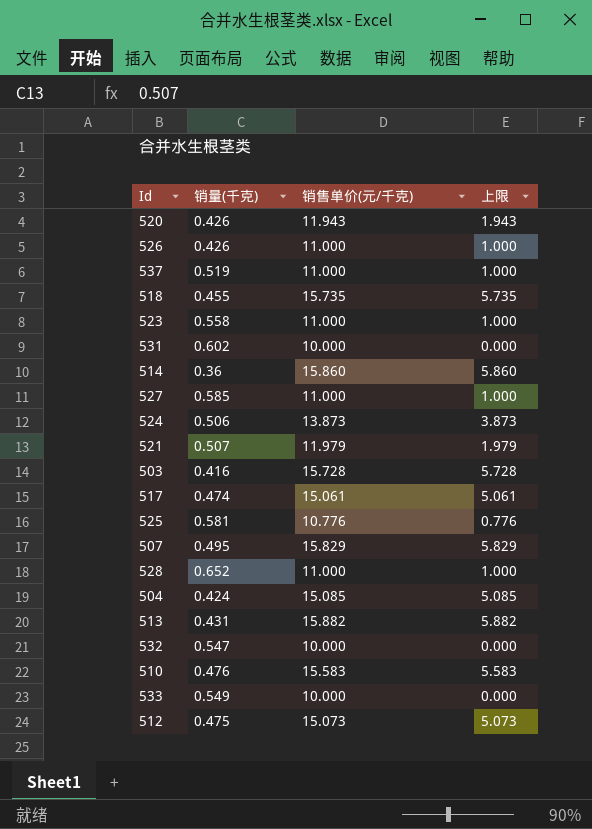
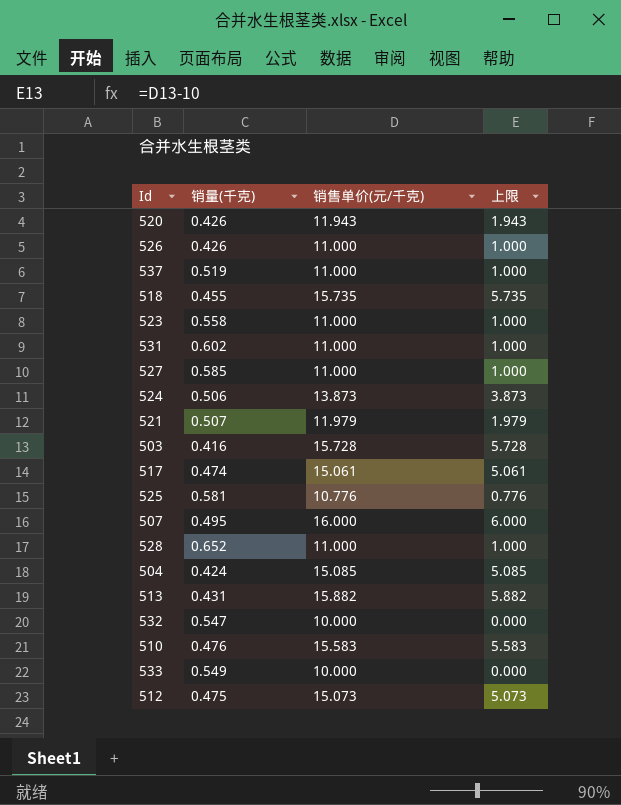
row 514: 0.36 | 15.860 | 5.860 -> none
531 | 销售单价(元/千克): 10.000 -> 11.000
531 | 上限: 0.000 -> 1.000
507 | 销售单价(元/千克): 15.829 -> 16.000
507 | 上限: 5.829 -> 6.000

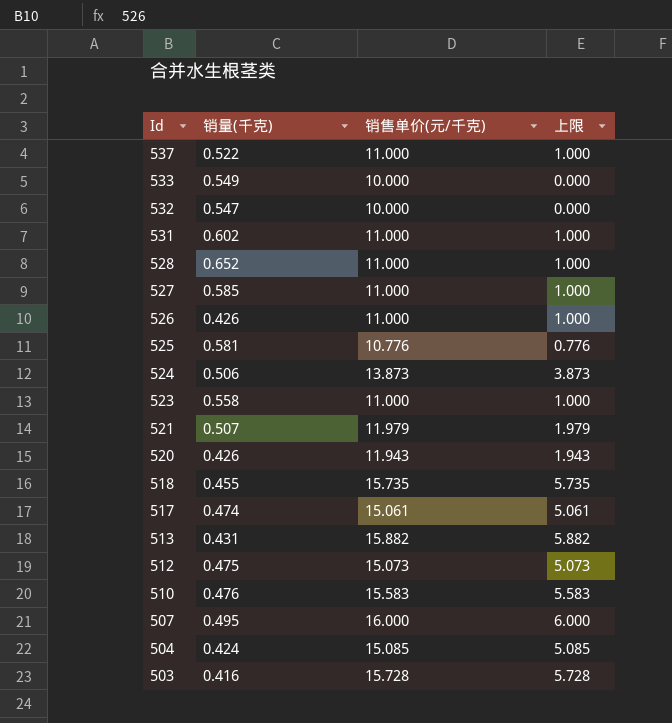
row order: none -> Id descending
537 | 销量(千克): 0.519 -> 0.522

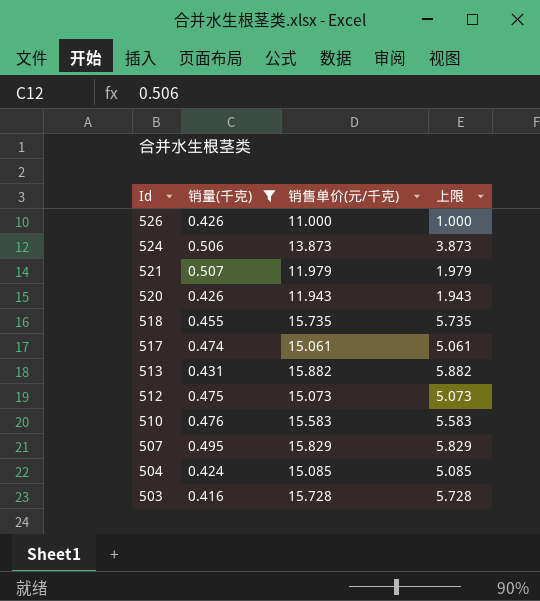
filter: none -> 销量(千克) <= 0.507
507 | 销售单价(元/千克): 16.000 -> 15.829
507 | 上限: 6.000 -> 5.829

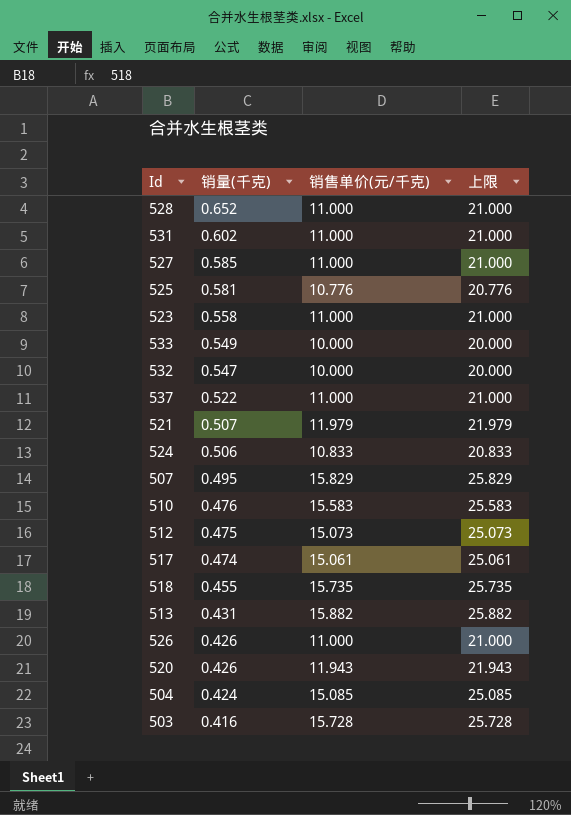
filter: 销量(千克) <= 0.507 -> none
row order: Id descending -> 销量(千克) descending
column 上限 | formula: [销售单价(元/千克)] - 10 -> [销售单价(元/千克)] + 10
524 | 销售单价(元/千克): 13.873 -> 10.833

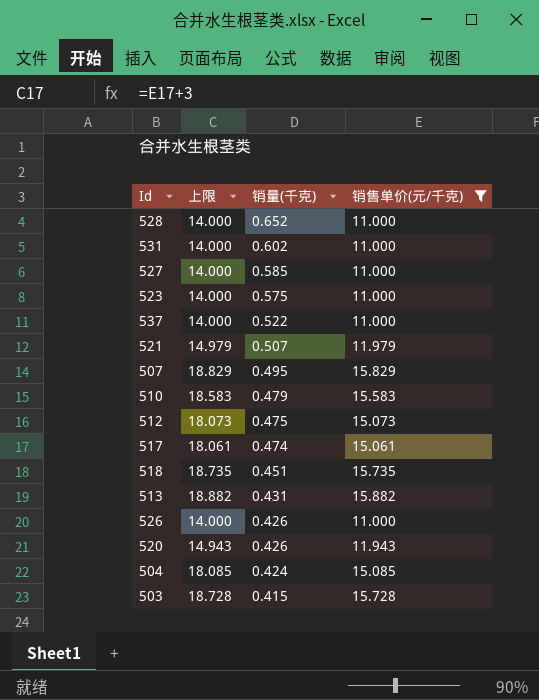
filter: none -> 销售单价(元/千克) >= 11.000
column 上限 | formula: [销售单价(元/千克)] + 10 -> [销售单价(元/千克)] + 3
column 上限 | position: 4 -> 2
523 | 销量(千克): 0.558 -> 0.575
510 | 销量(千克): 0.476 -> 0.479
518 | 销量(千克): 0.455 -> 0.451
503 | 销量(千克): 0.416 -> 0.415

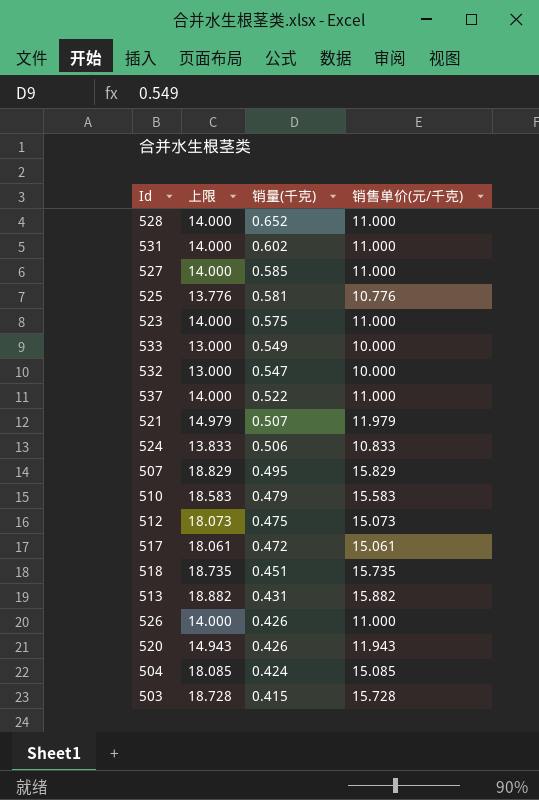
filter: 销售单价(元/千克) >= 11.000 -> none
517 | 销量(千克): 0.474 -> 0.472

